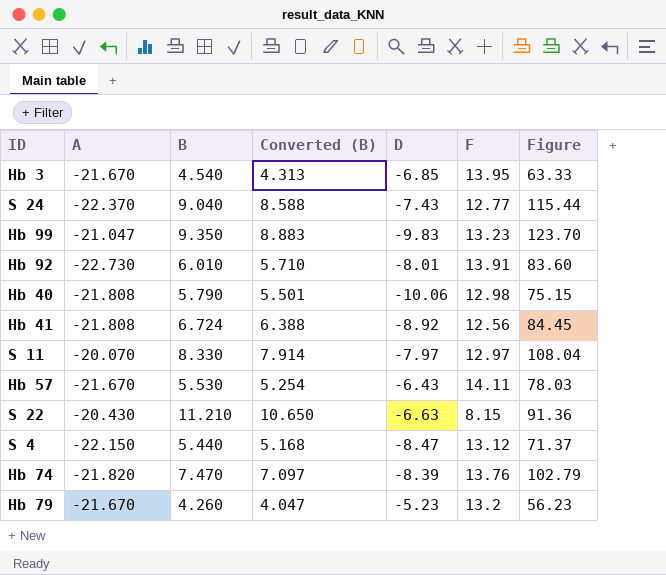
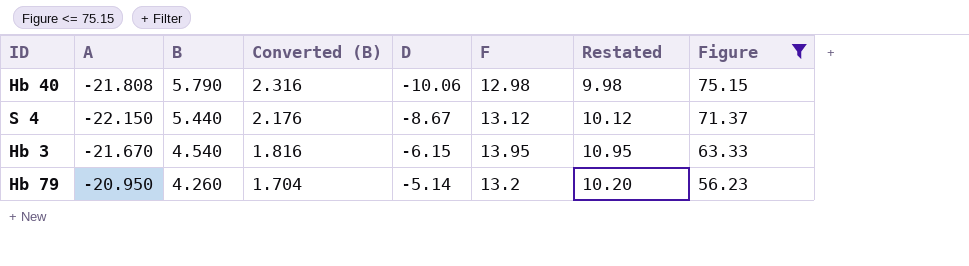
filter: none -> Figure <= 75.15
row order: none -> B descending
column Converted (B) | formula: [B] * 0.95 -> [B] * 0.4
column Restated | formula: none -> [F] - 3
S 4 | D: -8.47 -> -8.67
Hb 3 | D: -6.85 -> -6.15
Hb 79 | A: -21.670 -> -20.950
Hb 79 | D: -5.23 -> -5.14

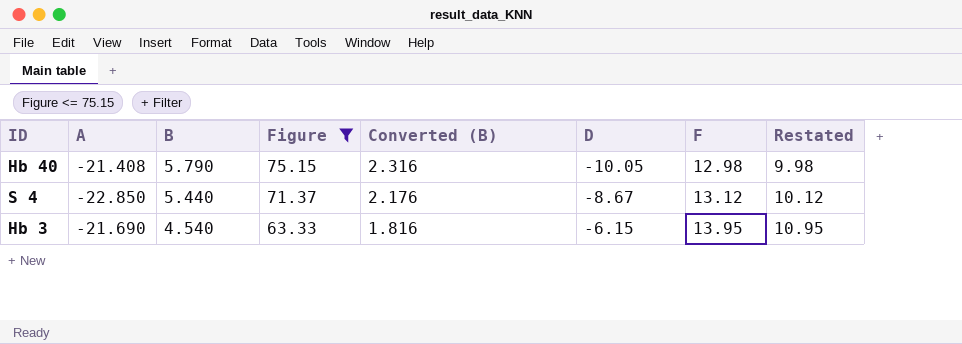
column Figure | position: 8 -> 4
row Hb 79: -20.950 | 4.260 | 1.704 | -5.14 | 13.2 | 10.20 | 56.23 -> none
Hb 40 | A: -21.808 -> -21.408
Hb 40 | D: -10.06 -> -10.05
S 4 | A: -22.150 -> -22.850
Hb 3 | A: -21.670 -> -21.690

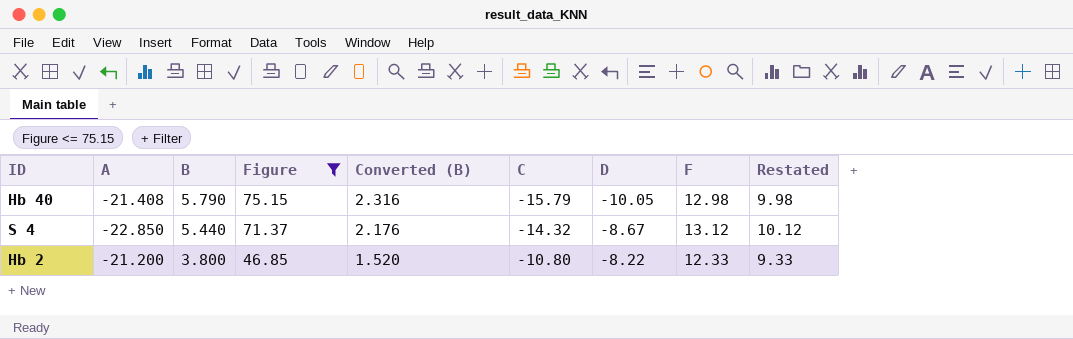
column C | position: none -> 6
row Hb 3: -21.690 | 4.540 | 63.33 | 1.816 | -6.15 | 13.95 | 10.95 -> none
row Hb 2: none -> -21.200 | 3.800 | 46.85 | 1.520 | -10.80 | -8.22 | 12.33 | 9.33

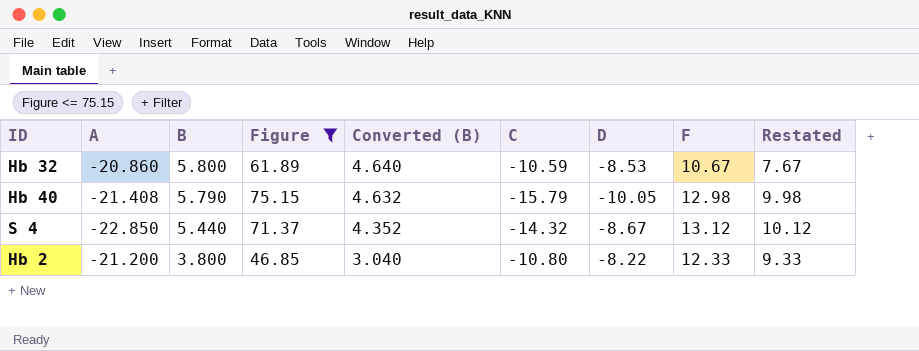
column Converted (B) | formula: [B] * 0.4 -> [B] * 0.8
row Hb 32: none -> -20.860 | 5.800 | 61.89 | 4.640 | -10.59 | -8.53 | 10.67 | 7.67

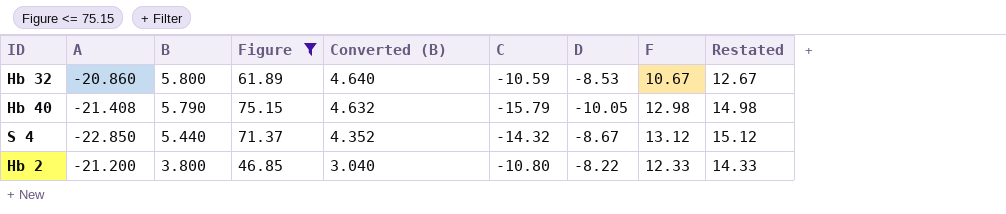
column Restated | formula: [F] - 3 -> [F] + 2

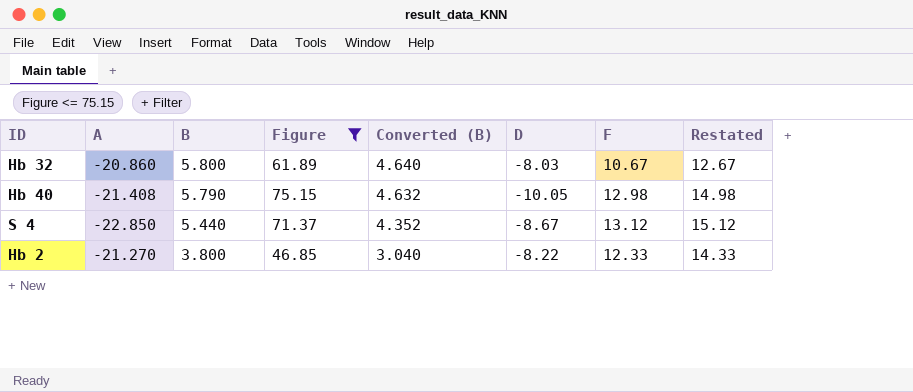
column C | position: 6 -> none
Hb 32 | D: -8.53 -> -8.03
Hb 2 | A: -21.200 -> -21.270

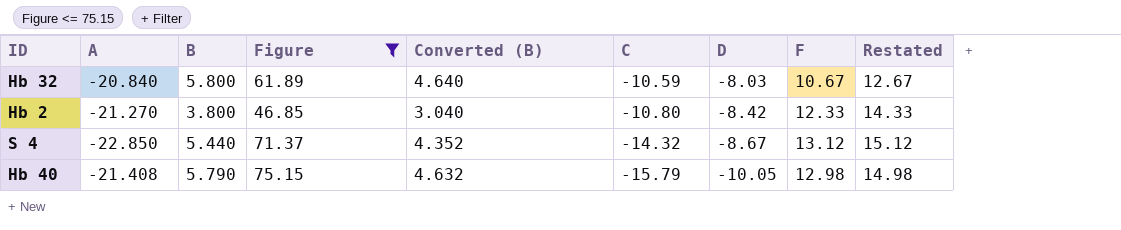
row order: B descending -> C descending
column C | position: none -> 6
Hb 32 | A: -20.860 -> -20.840
Hb 2 | D: -8.22 -> -8.42

